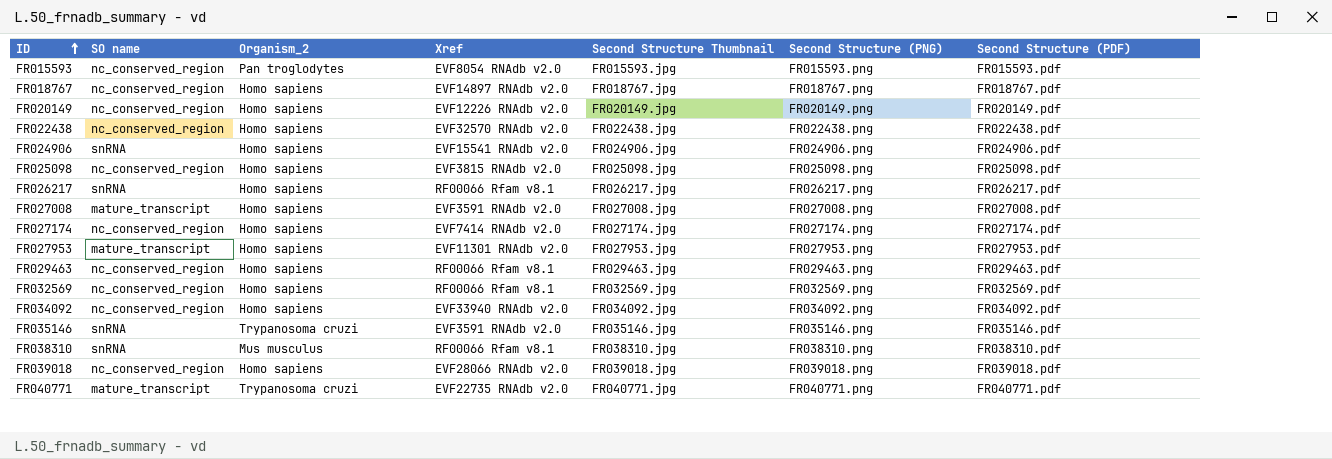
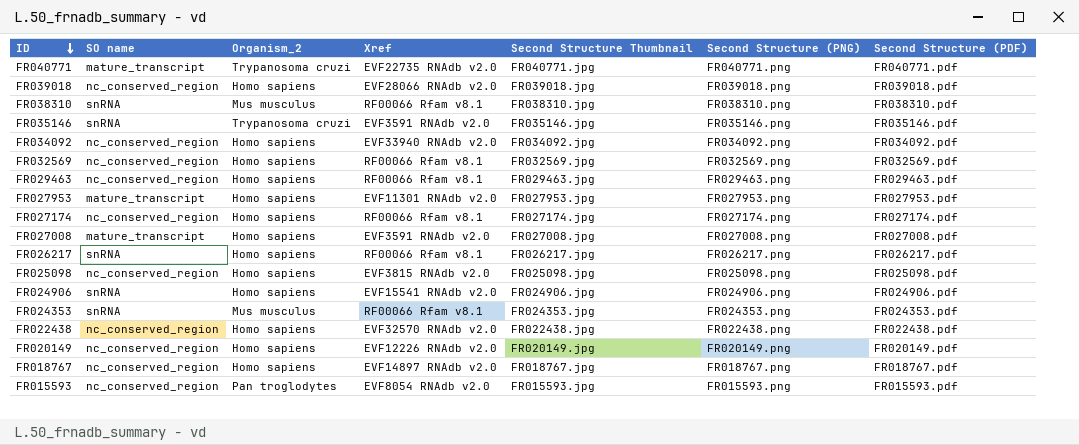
row order: ID ascending -> ID descending
FR027174 | Xref: EVF7414 RNAdb v2.0 -> RF00066 Rfam v8.1
row FR024353: none -> snRNA | Mus musculus | RF00066 Rfam v8.1 | FR024353.jpg | FR024353.png | FR024353.pdf

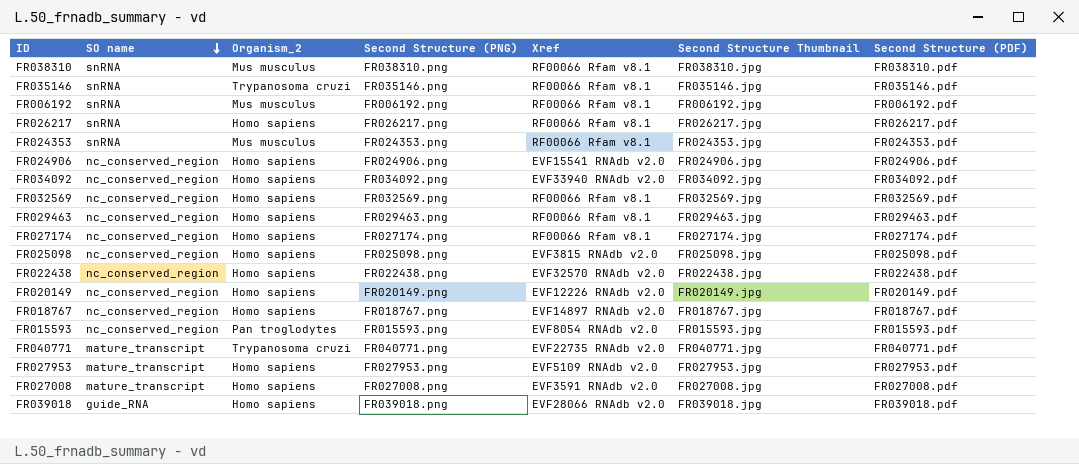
row order: ID descending -> SO name descending
column Second Structure (PNG) | position: 6 -> 4
FR035146 | Xref: EVF3591 RNAdb v2.0 -> RF00066 Rfam v8.1
row FR006192: none -> snRNA | Mus musculus | FR006192.png | RF00066 Rfam v8.1 | FR006192.jpg | FR006192.pdf
FR024906 | SO name: snRNA -> nc_conserved_region
FR027953 | Xref: EVF11301 RNAdb v2.0 -> EVF5109 RNAdb v2.0
FR039018 | SO name: nc_conserved_region -> guide_RNA

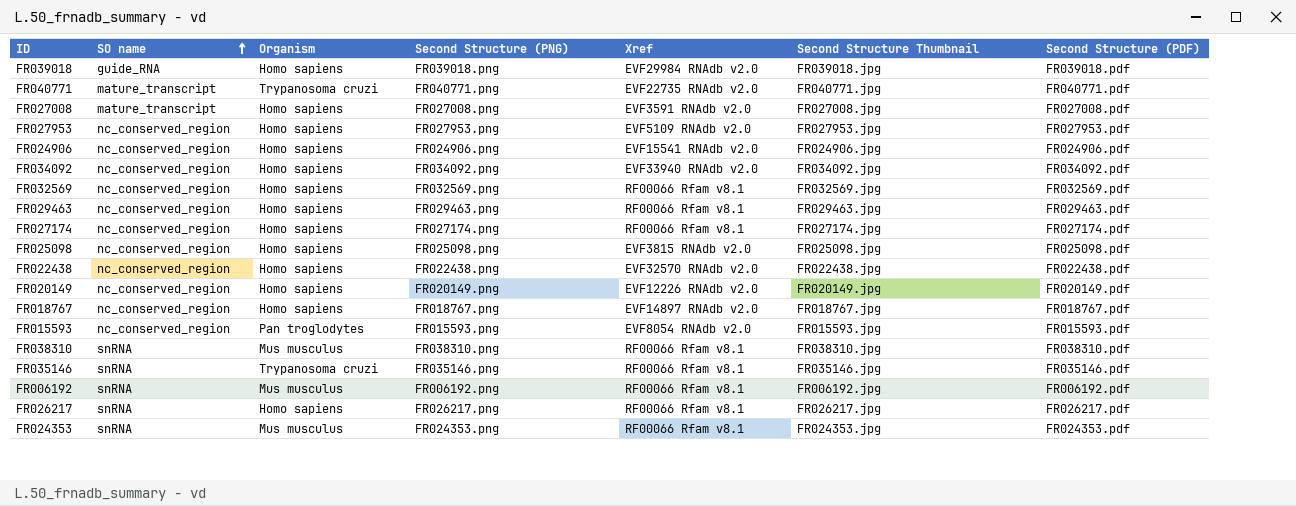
row order: SO name descending -> SO name ascending
column name: Organism_2 -> Organism
FR039018 | Xref: EVF28066 RNAdb v2.0 -> EVF29984 RNAdb v2.0
FR027953 | SO name: mature_transcript -> nc_conserved_region

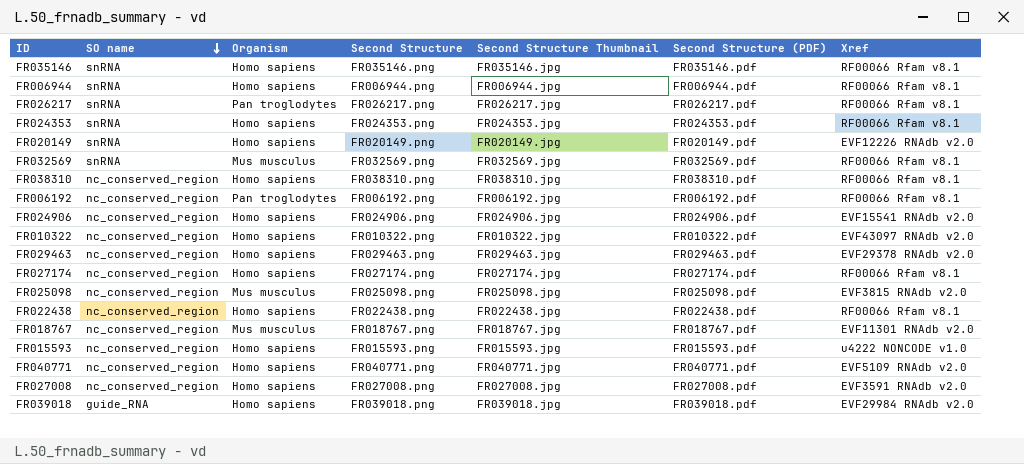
row order: SO name ascending -> SO name descending
column name: Second Structure (PNG) -> Second Structure
column Xref | position: 5 -> 7
row FR027953: nc_conserved_region | Homo sapiens | FR027953.png | EVF5109 RNAdb v2.0 | FR027953.jpg | FR027953.pdf -> none
row FR034092: nc_conserved_region | Homo sapiens | FR034092.png | EVF33940 RNAdb v2.0 | FR034092.jpg | FR034092.pdf -> none
FR035146 | Organism: Trypanosoma cruzi -> Homo sapiens
row FR006944: none -> snRNA | Homo sapiens | FR006944.png | FR006944.jpg | FR006944.pdf | RF00066 Rfam v8.1
FR026217 | Organism: Homo sapiens -> Pan troglodytes
FR024353 | Organism: Mus musculus -> Homo sapiens
FR020149 | SO name: nc_conserved_region -> snRNA
FR032569 | SO name: nc_conserved_region -> snRNA
FR032569 | Organism: Homo sapiens -> Mus musculus
FR038310 | SO name: snRNA -> nc_conserved_region
FR038310 | Organism: Mus musculus -> Homo sapiens
FR006192 | SO name: snRNA -> nc_conserved_region
FR006192 | Organism: Mus musculus -> Pan troglodytes
row FR010322: none -> nc_conserved_region | Homo sapiens | FR010322.png | FR010322.jpg | FR010322.pdf | EVF43097 RNAdb v2.0
FR029463 | Xref: RF00066 Rfam v8.1 -> EVF29378 RNAdb v2.0
FR025098 | Organism: Homo sapiens -> Mus musculus
FR022438 | Xref: EVF32570 RNAdb v2.0 -> RF00066 Rfam v8.1
FR018767 | Organism: Homo sapiens -> Mus musculus
FR018767 | Xref: EVF14897 RNAdb v2.0 -> EVF11301 RNAdb v2.0
FR015593 | Organism: Pan troglodytes -> Homo sapiens
FR015593 | Xref: EVF8054 RNAdb v2.0 -> u4222 NONCODE v1.0
FR040771 | SO name: mature_transcript -> nc_conserved_region
FR040771 | Organism: Trypanosoma cruzi -> Homo sapiens
FR040771 | Xref: EVF22735 RNAdb v2.0 -> EVF5109 RNAdb v2.0
FR027008 | SO name: mature_transcript -> nc_conserved_region

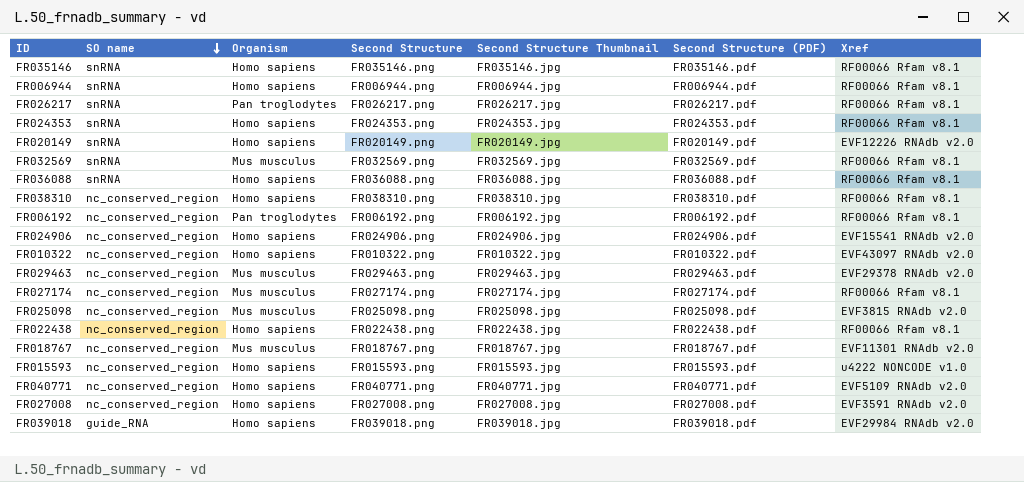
row FR036088: none -> snRNA | Homo sapiens | FR036088.png | FR036088.jpg | FR036088.pdf | RF00066 Rfam v8.1
FR029463 | Organism: Homo sapiens -> Mus musculus
FR027174 | Organism: Homo sapiens -> Mus musculus

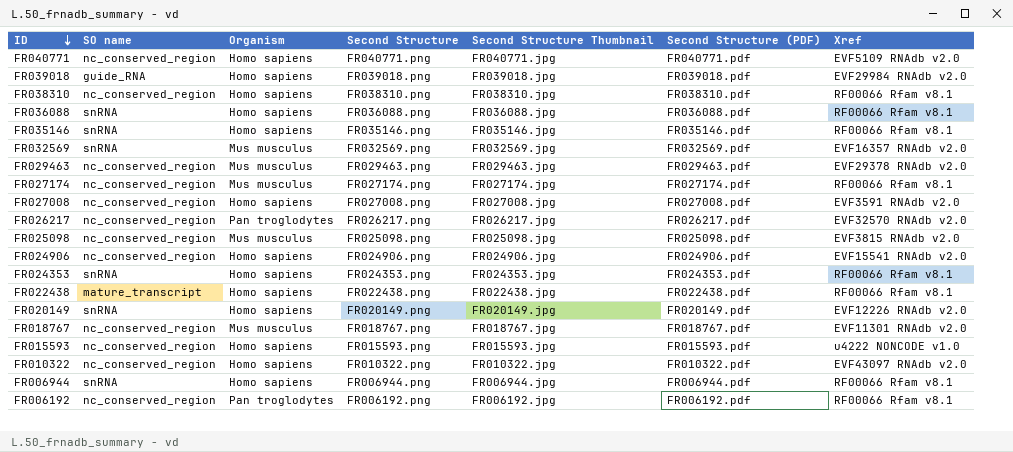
row order: SO name descending -> ID descending
FR032569 | Xref: RF00066 Rfam v8.1 -> EVF16357 RNAdb v2.0
FR026217 | SO name: snRNA -> nc_conserved_region
FR026217 | Xref: RF00066 Rfam v8.1 -> EVF32570 RNAdb v2.0
FR022438 | SO name: nc_conserved_region -> mature_transcript

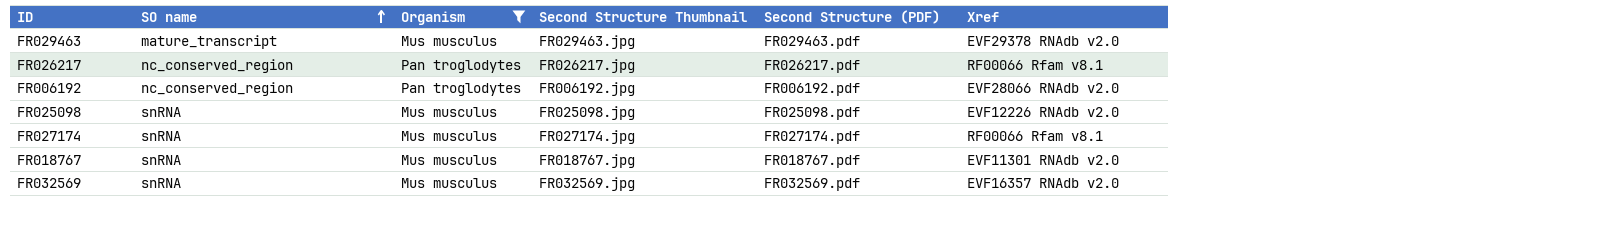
filter: none -> Organism != Homo sapiens
row order: ID descending -> SO name ascending
column Second Structure | position: 4 -> none
FR029463 | SO name: nc_conserved_region -> mature_transcript
FR026217 | Xref: EVF32570 RNAdb v2.0 -> RF00066 Rfam v8.1
FR006192 | Xref: RF00066 Rfam v8.1 -> EVF28066 RNAdb v2.0
FR025098 | SO name: nc_conserved_region -> snRNA
FR025098 | Xref: EVF3815 RNAdb v2.0 -> EVF12226 RNAdb v2.0
FR027174 | SO name: nc_conserved_region -> snRNA
FR018767 | SO name: nc_conserved_region -> snRNA

